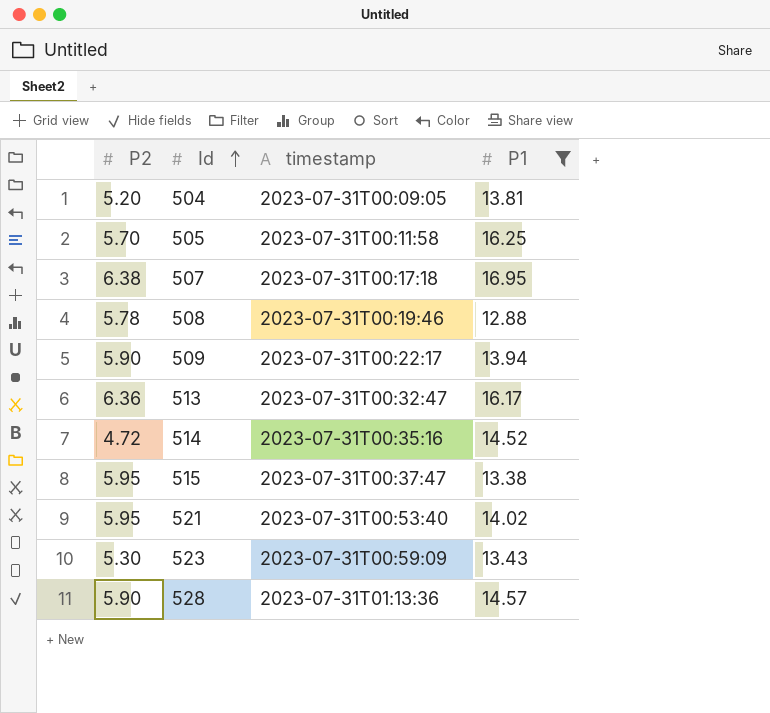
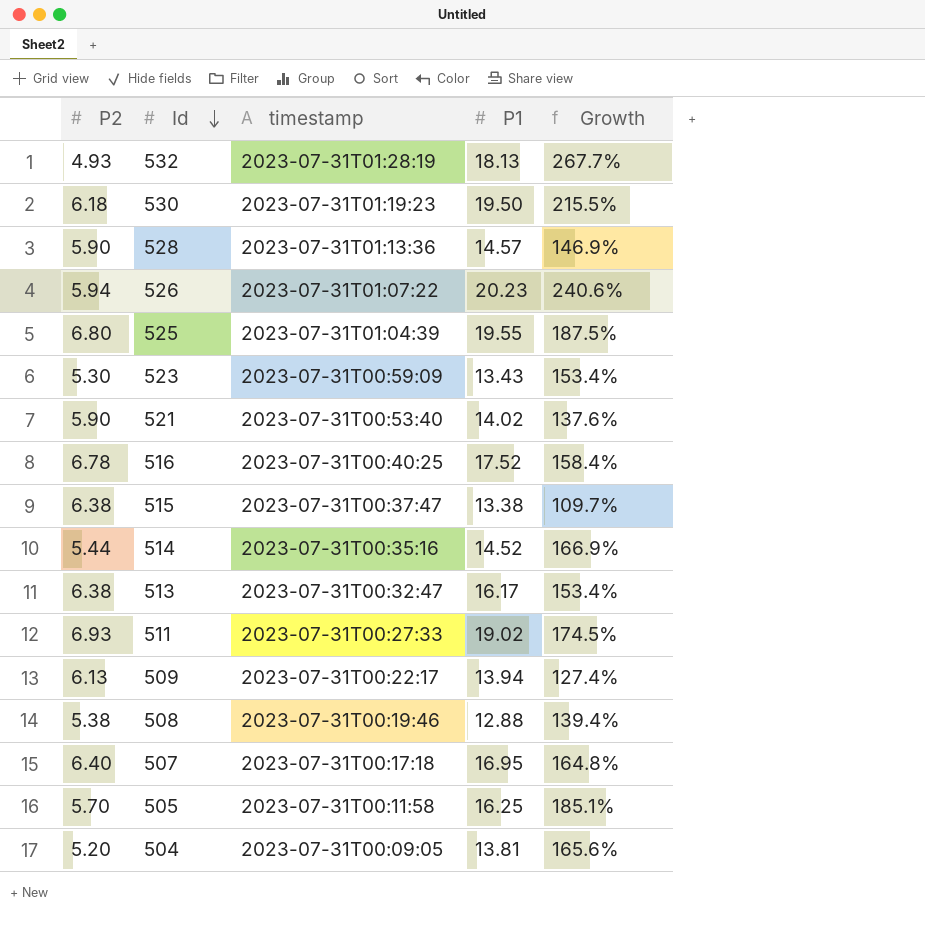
filter: P1 <= 16.95 -> none
row order: Id ascending -> Id descending
column Growth | formula: none -> ([P1] - [P2]) / [P2]
521 | P2: 5.95 -> 5.90
515 | P2: 5.95 -> 6.38
514 | P2: 4.72 -> 5.44
513 | P2: 6.36 -> 6.38
509 | P2: 5.90 -> 6.13
508 | P2: 5.78 -> 5.38
507 | P2: 6.38 -> 6.40

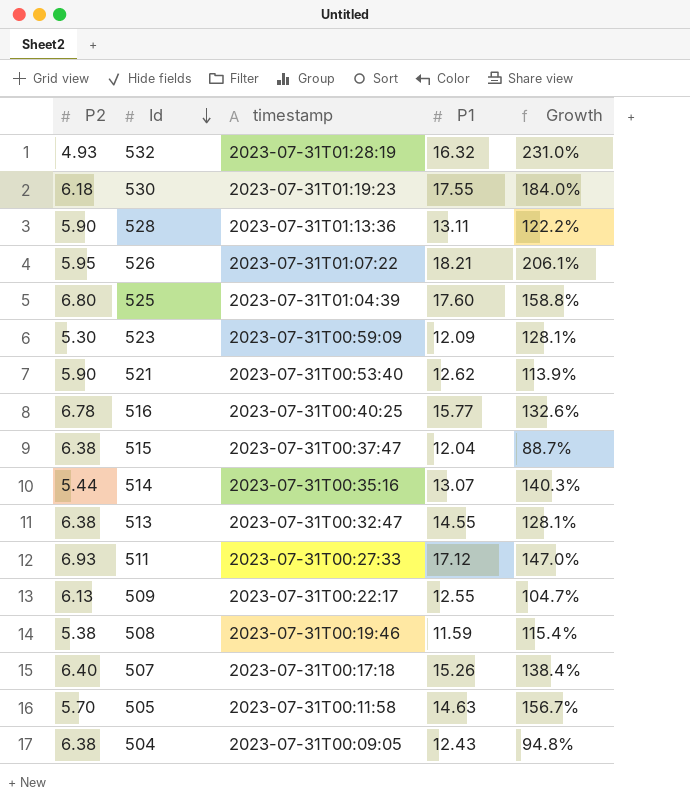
532 | P1: 18.13 -> 16.32
532 | Growth: 267.7% -> 231.0%
530 | P1: 19.50 -> 17.55
530 | Growth: 215.5% -> 184.0%
528 | P1: 14.57 -> 13.11
528 | Growth: 146.9% -> 122.2%
526 | P2: 5.94 -> 5.95
526 | P1: 20.23 -> 18.21
526 | Growth: 240.6% -> 206.1%
525 | P1: 19.55 -> 17.60
525 | Growth: 187.5% -> 158.8%
523 | P1: 13.43 -> 12.09
523 | Growth: 153.4% -> 128.1%
521 | P1: 14.02 -> 12.62
521 | Growth: 137.6% -> 113.9%
516 | P1: 17.52 -> 15.77
516 | Growth: 158.4% -> 132.6%
515 | P1: 13.38 -> 12.04
515 | Growth: 109.7% -> 88.7%
514 | P1: 14.52 -> 13.07
514 | Growth: 166.9% -> 140.3%
513 | P1: 16.17 -> 14.55
513 | Growth: 153.4% -> 128.1%
511 | P1: 19.02 -> 17.12
511 | Growth: 174.5% -> 147.0%
509 | P1: 13.94 -> 12.55
509 | Growth: 127.4% -> 104.7%
508 | P1: 12.88 -> 11.59
508 | Growth: 139.4% -> 115.4%
507 | P1: 16.95 -> 15.26
507 | Growth: 164.8% -> 138.4%
505 | P1: 16.25 -> 14.63
505 | Growth: 185.1% -> 156.7%
504 | P2: 5.20 -> 6.38
504 | P1: 13.81 -> 12.43
504 | Growth: 165.6% -> 94.8%

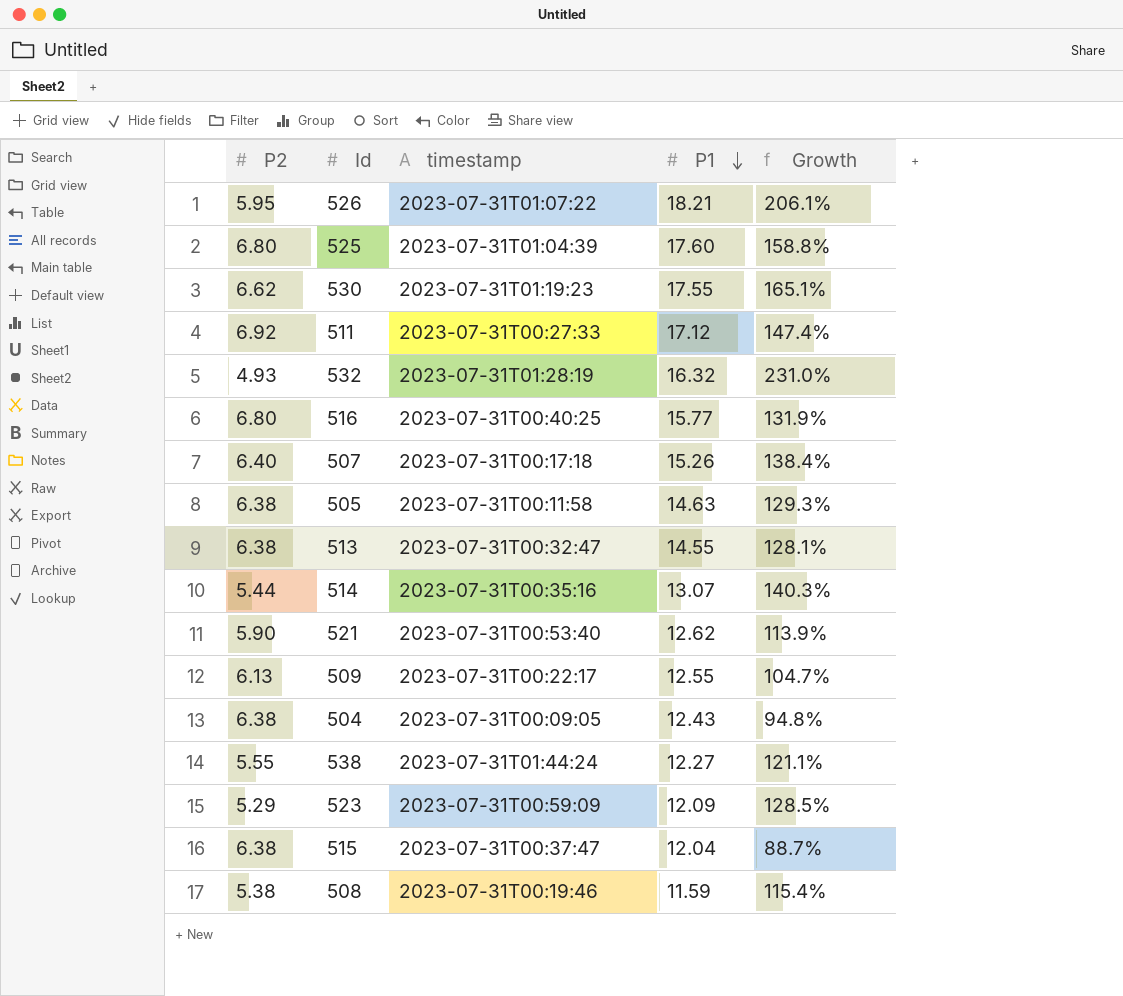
row order: Id descending -> P1 descending
row 528: 5.90 | 2023-07-31T01:13:36 | 13.11 | 122.2% -> none
530 | P2: 6.18 -> 6.62
530 | Growth: 184.0% -> 165.1%
511 | P2: 6.93 -> 6.92
511 | Growth: 147.0% -> 147.4%
516 | P2: 6.78 -> 6.80
516 | Growth: 132.6% -> 131.9%
505 | P2: 5.70 -> 6.38
505 | Growth: 156.7% -> 129.3%
row 538: none -> 5.55 | 2023-07-31T01:44:24 | 12.27 | 121.1%
523 | P2: 5.30 -> 5.29
523 | Growth: 128.1% -> 128.5%

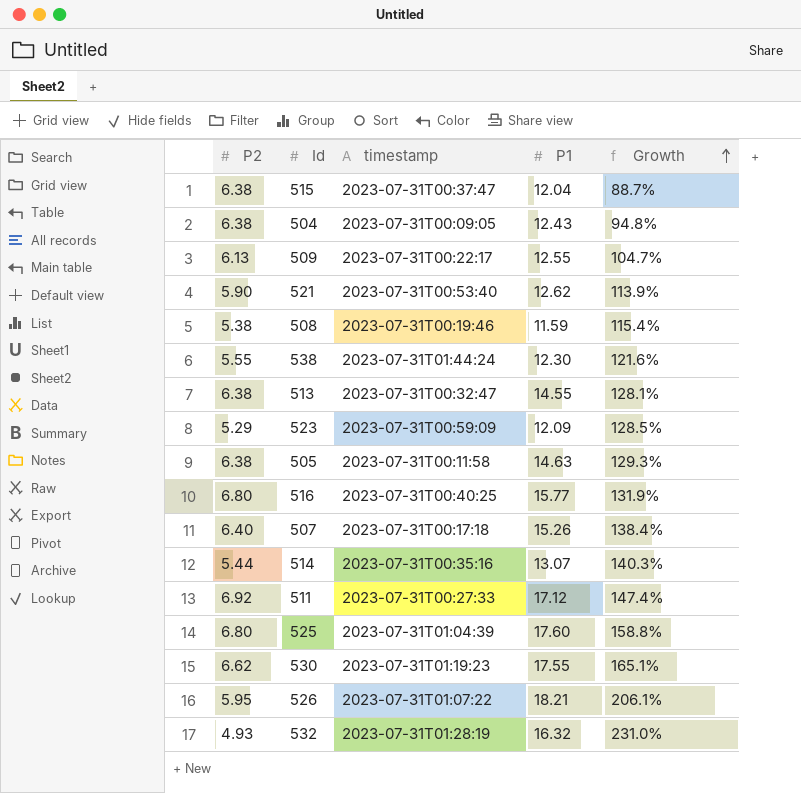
row order: P1 descending -> Growth ascending
538 | P1: 12.27 -> 12.30
538 | Growth: 121.1% -> 121.6%

